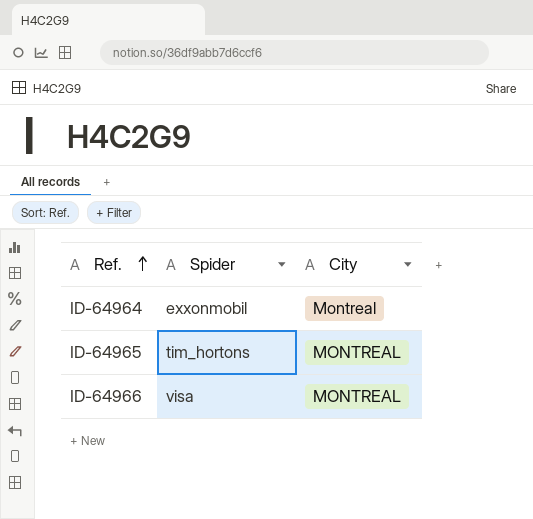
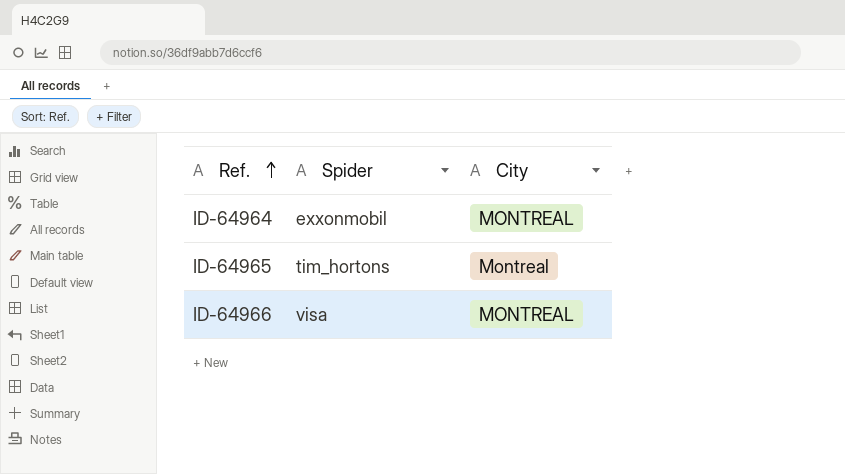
ID-64964 | City: Montreal -> MONTREAL
ID-64965 | City: MONTREAL -> Montreal

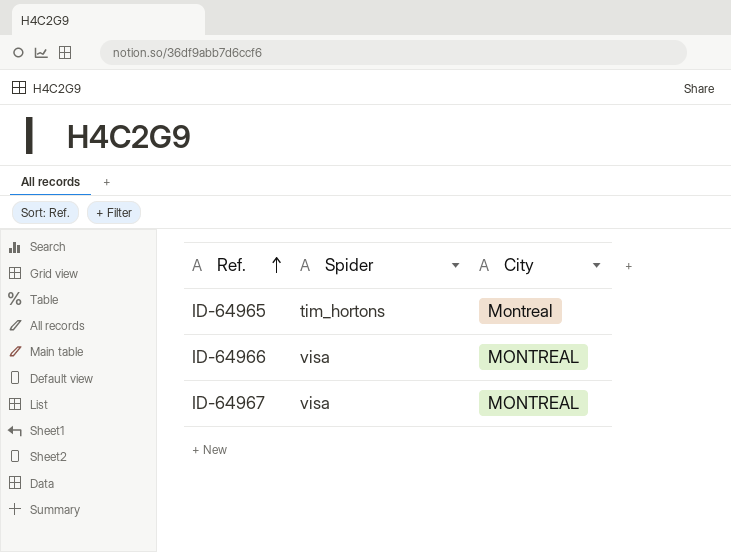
row ID-64964: exxonmobil | MONTREAL -> none
row ID-64967: none -> visa | MONTREAL

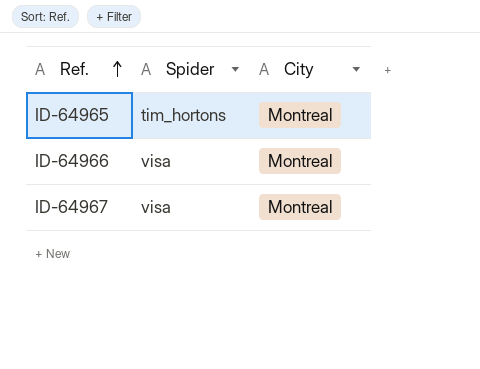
ID-64966 | City: MONTREAL -> Montreal
ID-64967 | City: MONTREAL -> Montreal

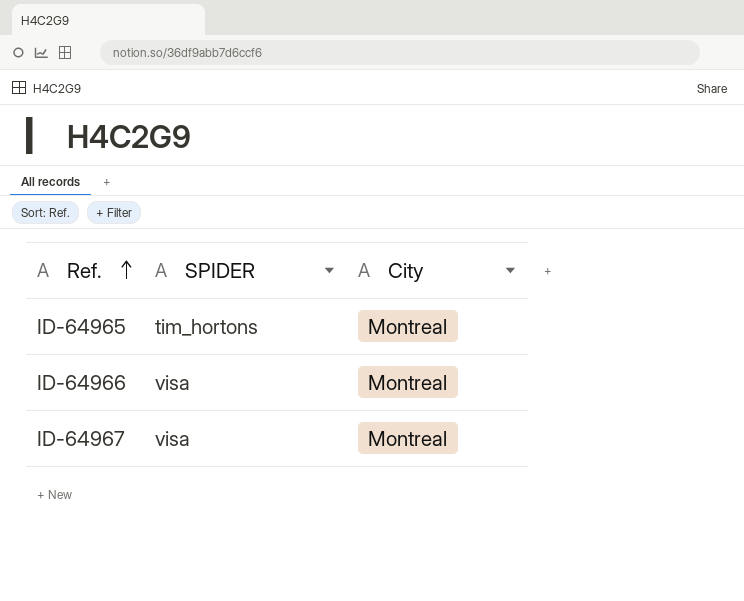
column name: Spider -> SPIDER

